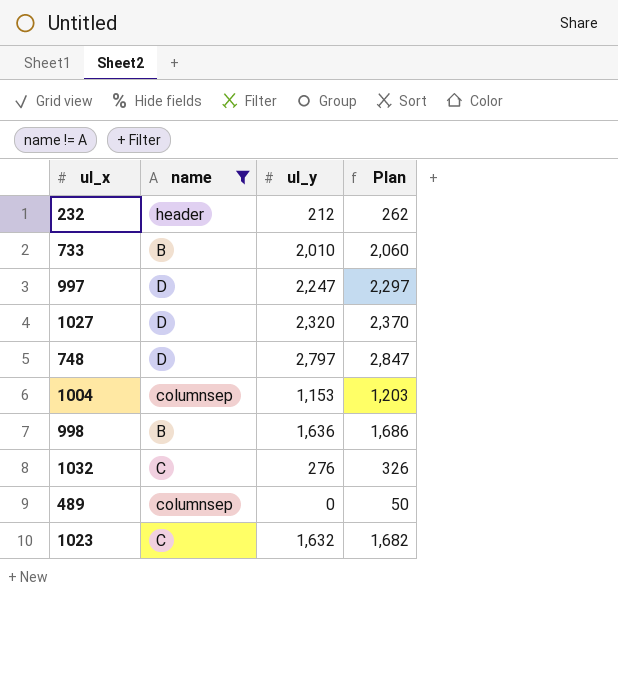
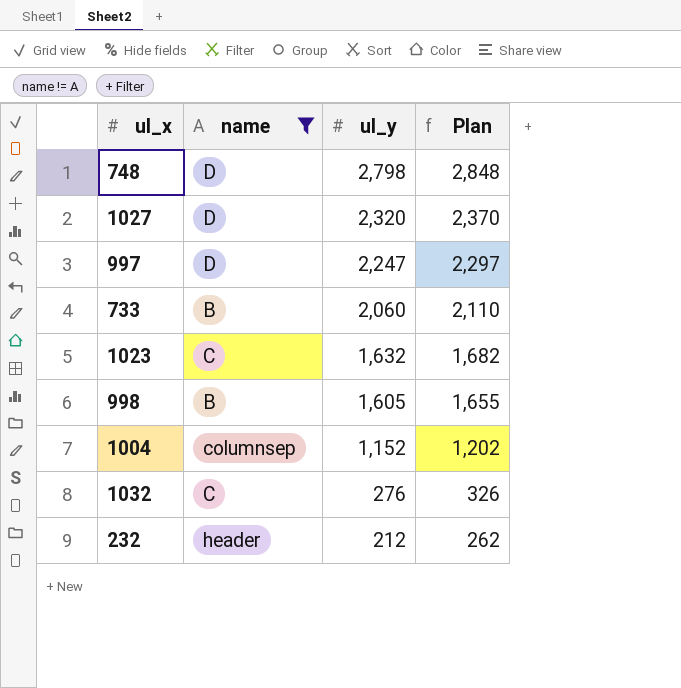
row order: none -> ul_y descending
row 489: columnsep | 0 | 50 -> none
748 | ul_y: 2,797 -> 2,798
748 | Plan: 2,847 -> 2,848
733 | ul_y: 2,010 -> 2,060
733 | Plan: 2,060 -> 2,110
998 | ul_y: 1,636 -> 1,605
998 | Plan: 1,686 -> 1,655
1004 | ul_y: 1,153 -> 1,152
1004 | Plan: 1,203 -> 1,202

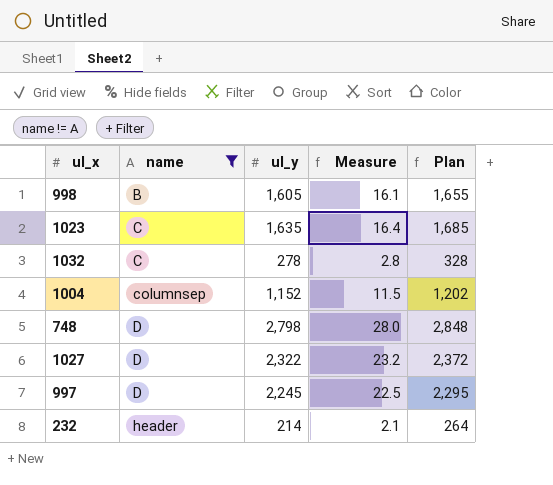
row order: ul_y descending -> name ascending
column Measure | formula: none -> [ul_y] * 0.01
row 733: B | 2,060 | 2,110 -> none
1023 | ul_y: 1,632 -> 1,635
1023 | Plan: 1,682 -> 1,685
1032 | ul_y: 276 -> 278
1032 | Plan: 326 -> 328
1027 | ul_y: 2,320 -> 2,322
1027 | Plan: 2,370 -> 2,372
997 | ul_y: 2,247 -> 2,245
997 | Plan: 2,297 -> 2,295
232 | ul_y: 212 -> 214
232 | Plan: 262 -> 264

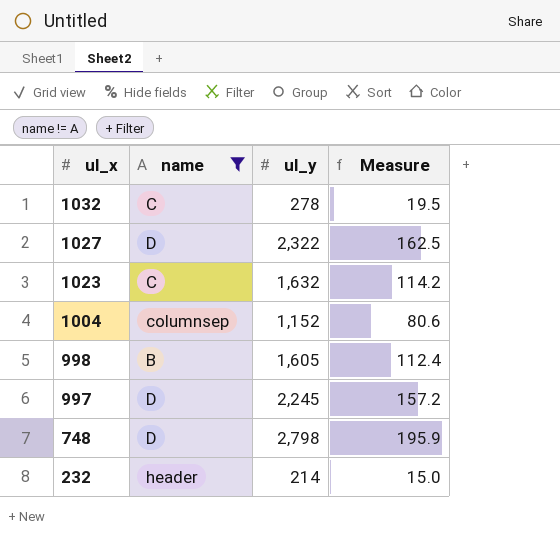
row order: name ascending -> ul_x descending
column Plan | formula: [ul_y] + 50 -> none
column Measure | formula: [ul_y] * 0.01 -> [ul_y] * 0.07
1023 | ul_y: 1,635 -> 1,632

